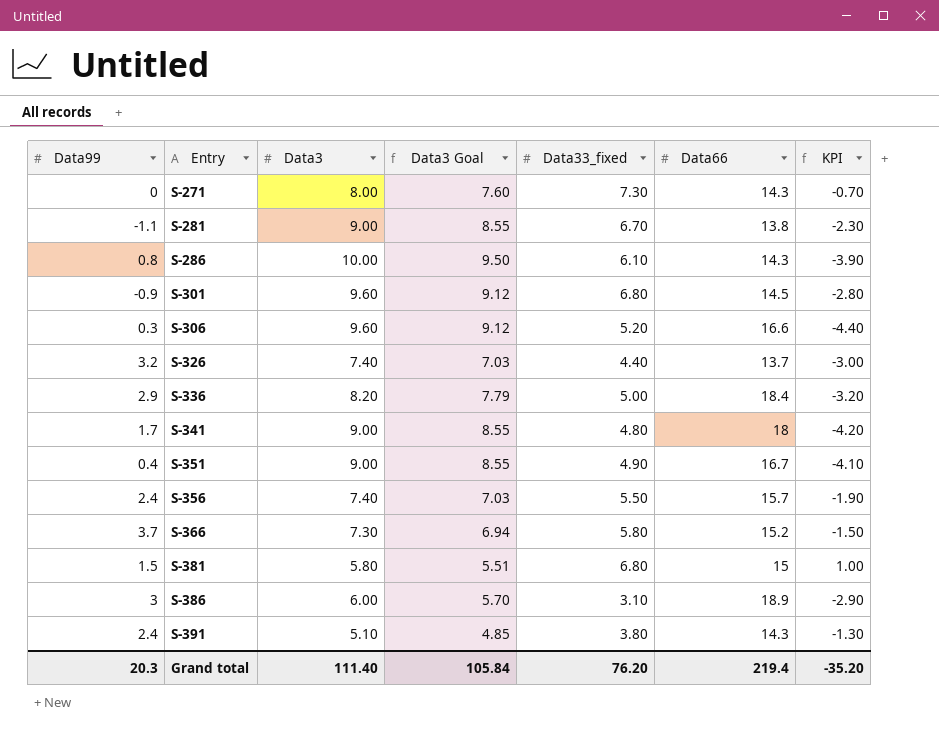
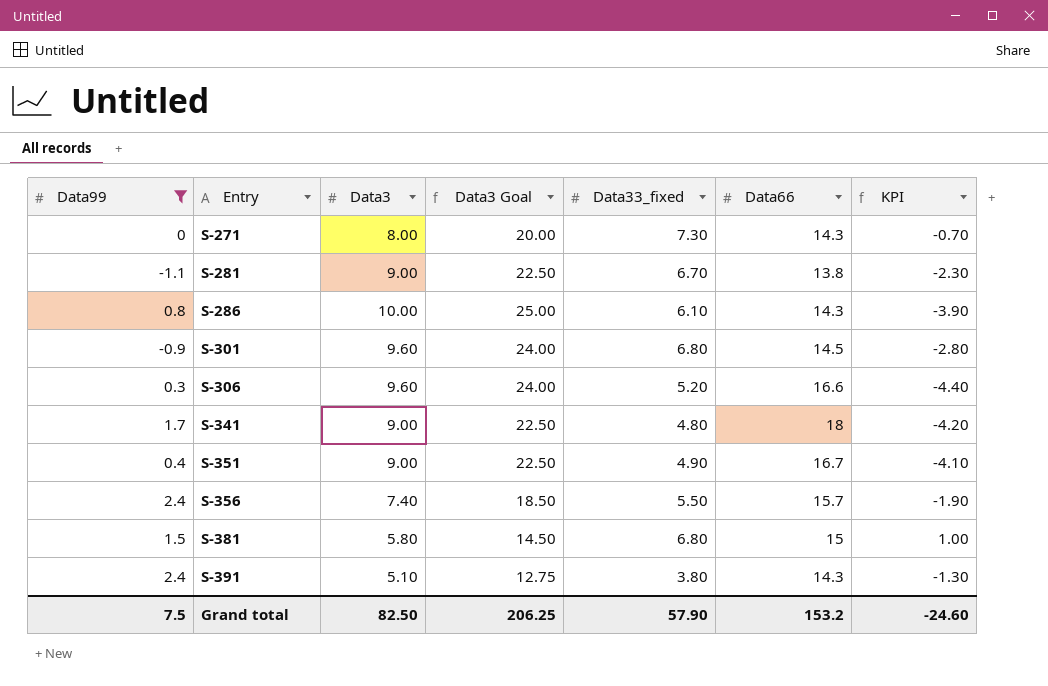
filter: none -> Data99 <= 2.4
column Data3 Goal | formula: [Data3] * 0.95 -> [Data3] * 2.5
Grand total | Data99: 20.3 -> 7.5
Grand total | Data3: 111.40 -> 82.50
Grand total | Data3 Goal: 105.84 -> 206.25
Grand total | Data33_fixed: 76.20 -> 57.90
Grand total | Data66: 219.4 -> 153.2
Grand total | KPI: -35.20 -> -24.60

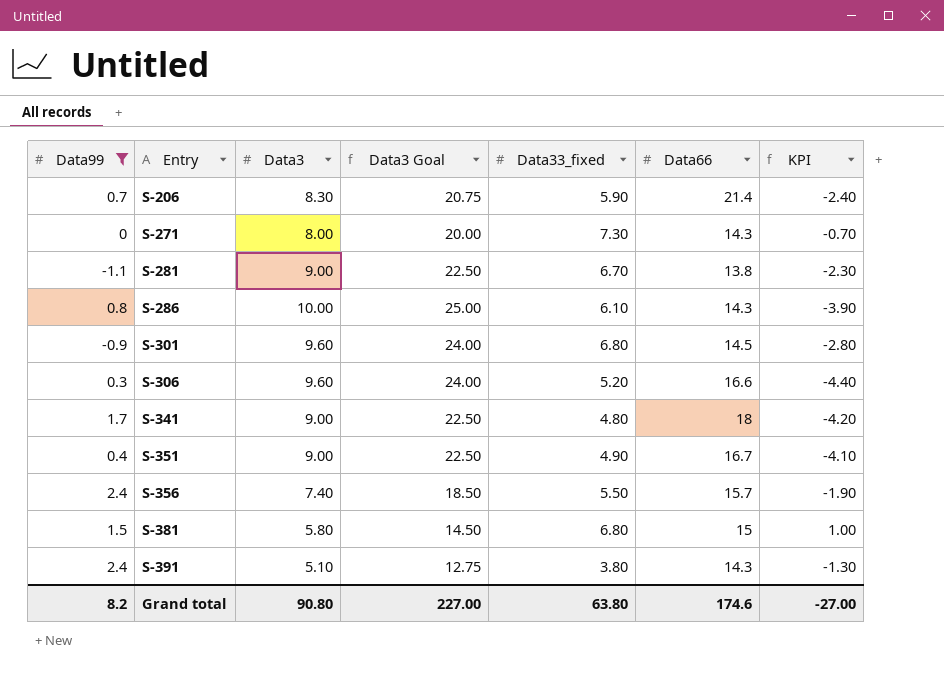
row S-206: none -> 0.7 | 8.30 | 20.75 | 5.90 | 21.4 | -2.40
Grand total | Data99: 7.5 -> 8.2
Grand total | Data3: 82.50 -> 90.80
Grand total | Data3 Goal: 206.25 -> 227.00
Grand total | Data33_fixed: 57.90 -> 63.80
Grand total | Data66: 153.2 -> 174.6
Grand total | KPI: -24.60 -> -27.00

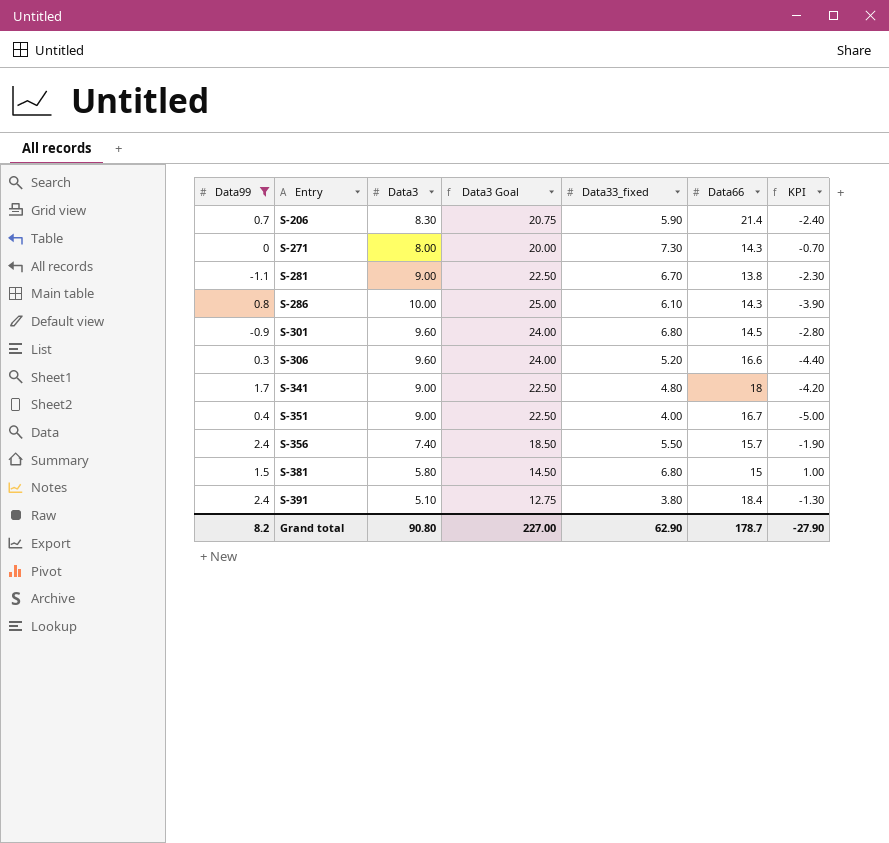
S-351 | Data33_fixed: 4.90 -> 4.00
S-351 | KPI: -4.10 -> -5.00
S-391 | Data66: 14.3 -> 18.4
Grand total | Data33_fixed: 63.80 -> 62.90
Grand total | Data66: 174.6 -> 178.7
Grand total | KPI: -27.00 -> -27.90

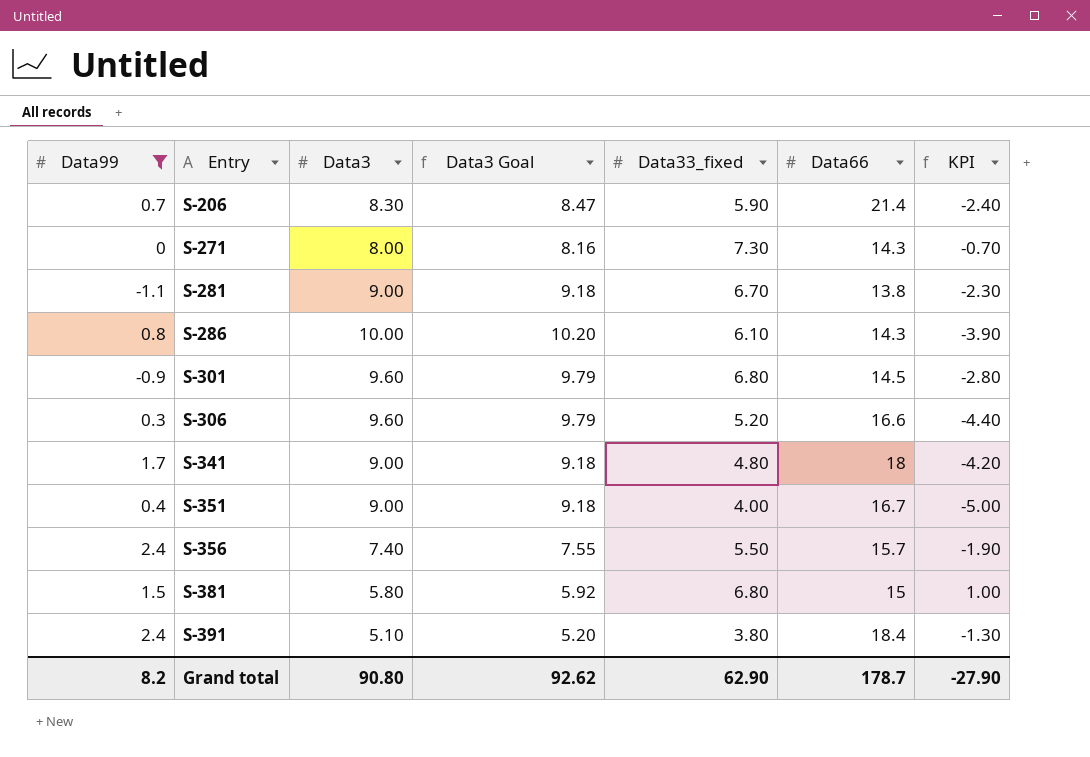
column Data3 Goal | formula: [Data3] * 2.5 -> [Data3] * 1.02
Grand total | Data3 Goal: 227.00 -> 92.62

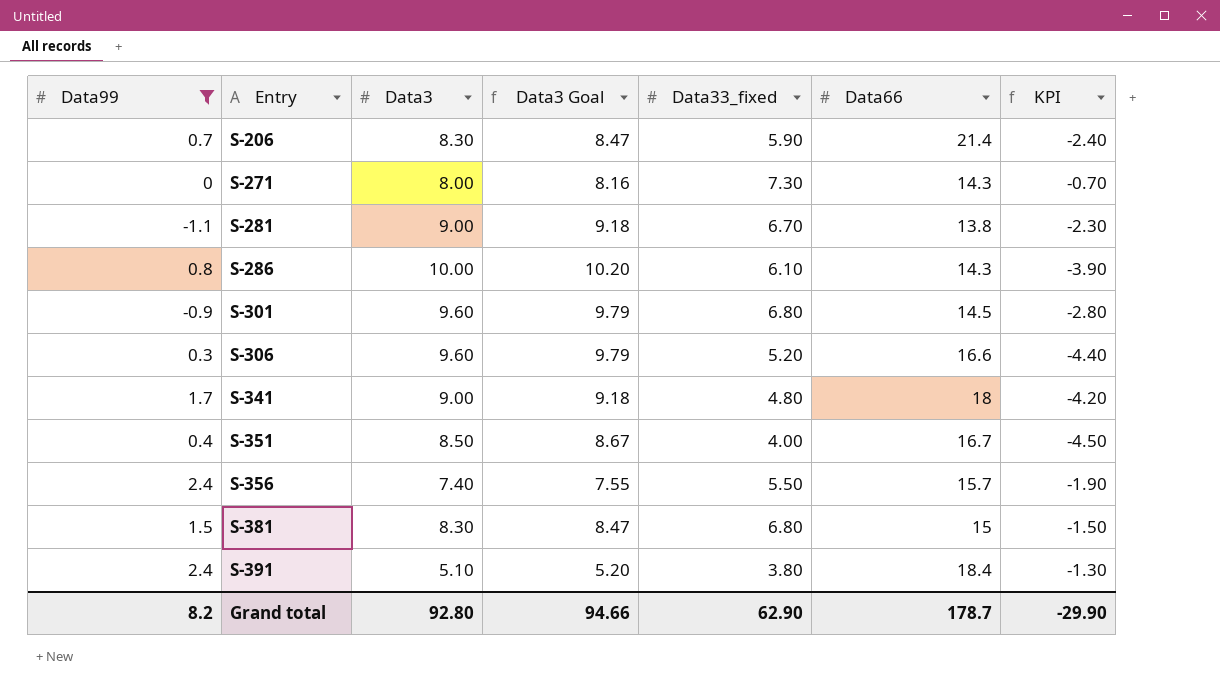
S-351 | Data3: 9.00 -> 8.50
S-351 | Data3 Goal: 9.18 -> 8.67
S-351 | KPI: -5.00 -> -4.50
S-381 | Data3: 5.80 -> 8.30
S-381 | Data3 Goal: 5.92 -> 8.47
S-381 | KPI: 1.00 -> -1.50
Grand total | Data3: 90.80 -> 92.80
Grand total | Data3 Goal: 92.62 -> 94.66
Grand total | KPI: -27.90 -> -29.90

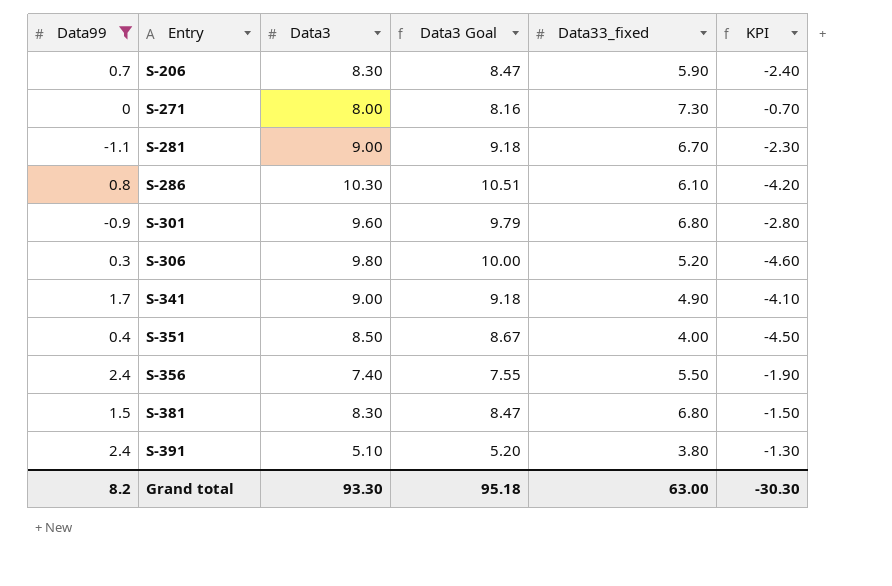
column Data66 | position: 6 -> none
S-286 | Data3: 10.00 -> 10.30
S-286 | Data3 Goal: 10.20 -> 10.51
S-286 | KPI: -3.90 -> -4.20
S-306 | Data3: 9.60 -> 9.80
S-306 | Data3 Goal: 9.79 -> 10.00
S-306 | KPI: -4.40 -> -4.60
S-341 | Data33_fixed: 4.80 -> 4.90
S-341 | KPI: -4.20 -> -4.10
Grand total | Data3: 92.80 -> 93.30
Grand total | Data3 Goal: 94.66 -> 95.18
Grand total | Data33_fixed: 62.90 -> 63.00
Grand total | KPI: -29.90 -> -30.30

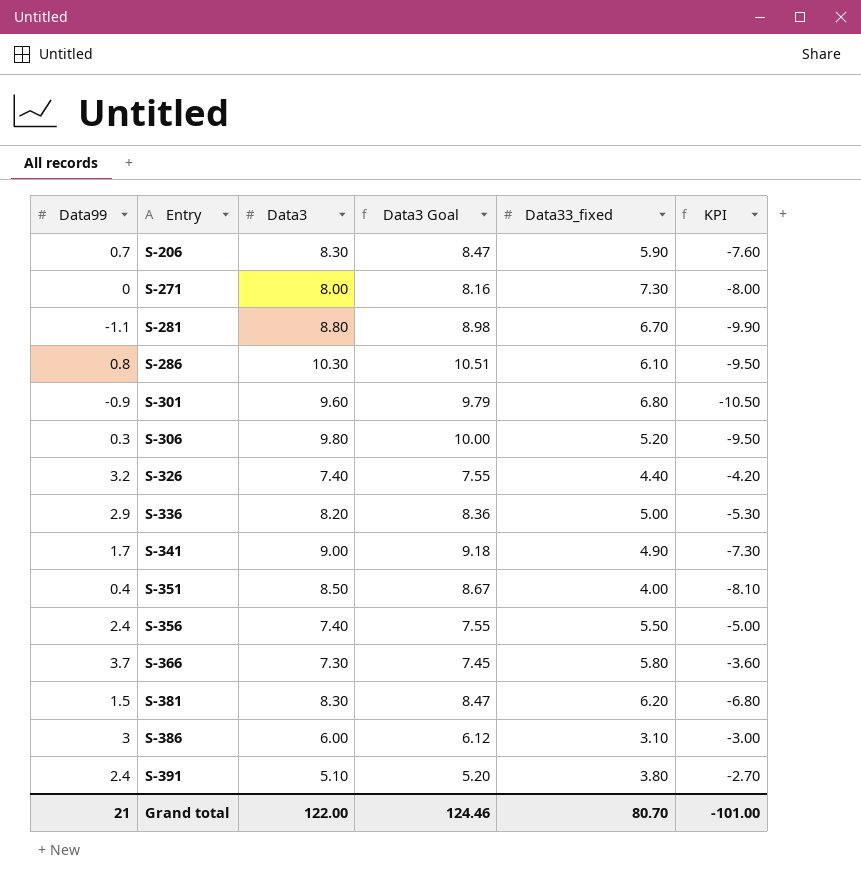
filter: Data99 <= 2.4 -> none
column KPI | formula: [Data33_fixed] - [Data3] -> [Data99] - [Data3]
S-281 | Data3: 9.00 -> 8.80
S-281 | Data3 Goal: 9.18 -> 8.98
S-381 | Data33_fixed: 6.80 -> 6.20
Grand total | Data99: 8.2 -> 21
Grand total | Data3: 93.30 -> 122.00
Grand total | Data3 Goal: 95.18 -> 124.46
Grand total | Data33_fixed: 63.00 -> 80.70
Grand total | KPI: -30.30 -> -101.00

